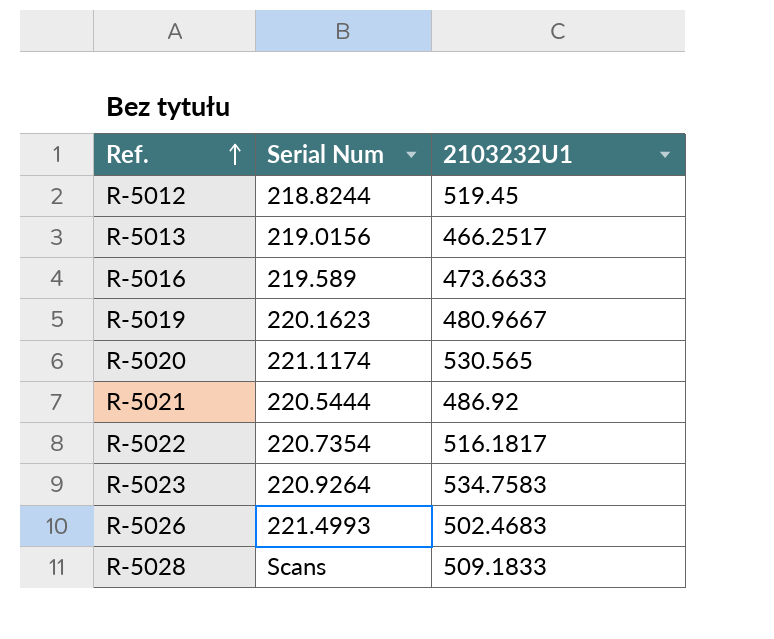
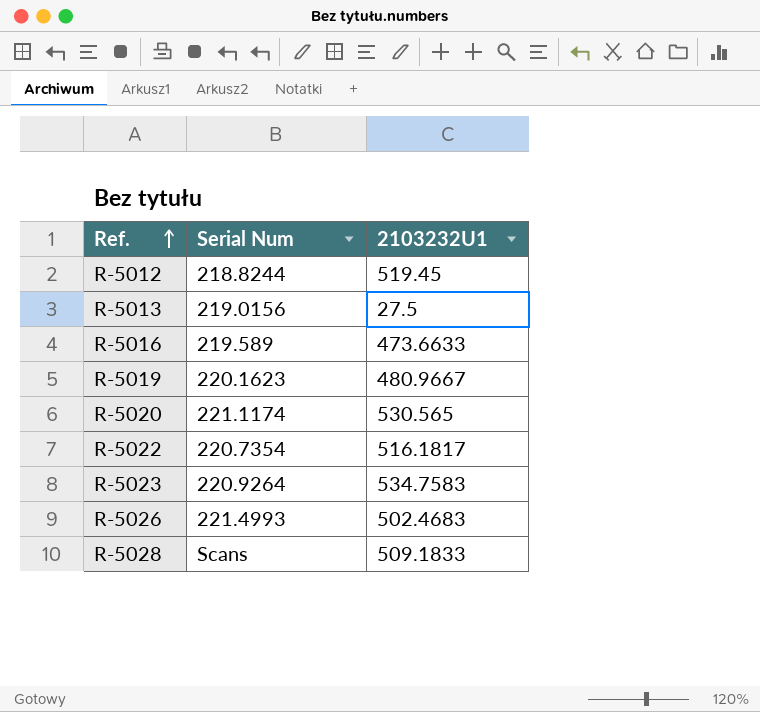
row R-5021: 220.5444 | 486.92 -> none
R-5013 | 2103232U1: 466.2517 -> 27.5

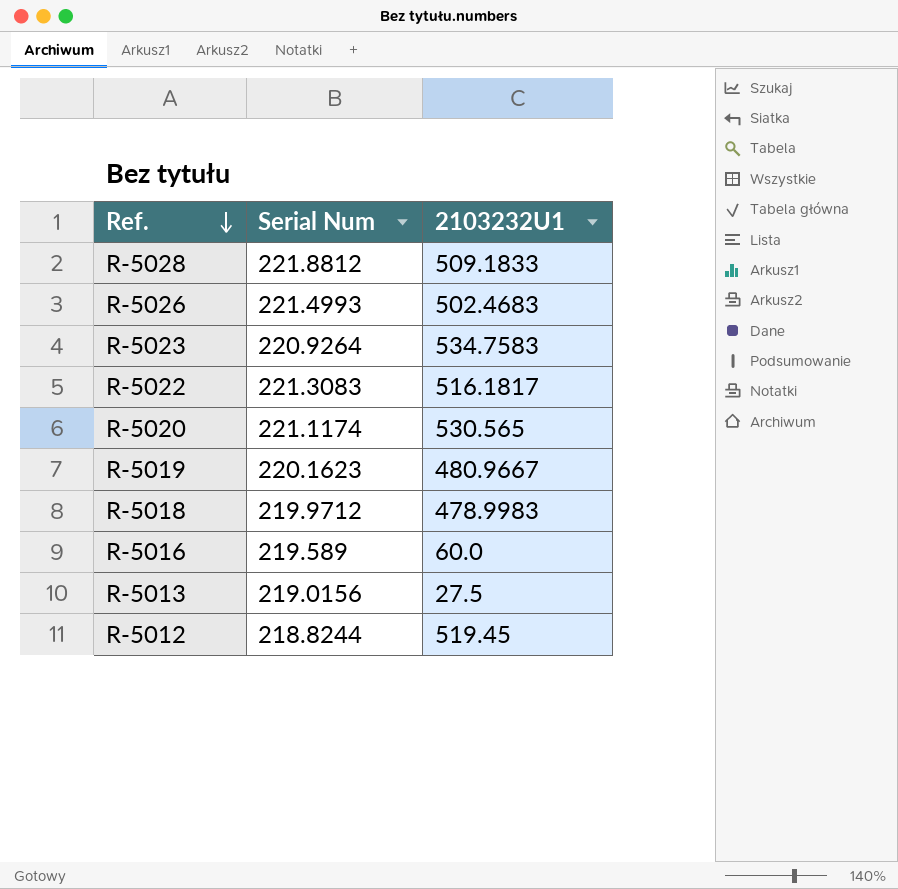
row order: Ref. ascending -> Ref. descending
R-5028 | Serial Num: Scans -> 221.8812
R-5022 | Serial Num: 220.7354 -> 221.3083
row R-5018: none -> 219.9712 | 478.9983
R-5016 | 2103232U1: 473.6633 -> 60.0

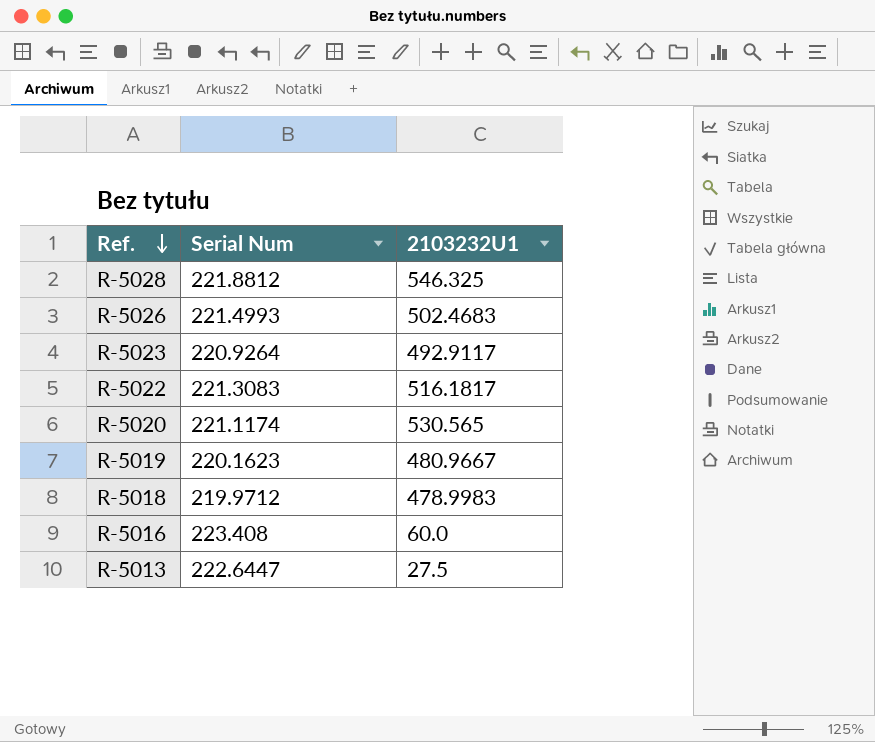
row R-5012: 218.8244 | 519.45 -> none
R-5028 | 2103232U1: 509.1833 -> 546.325
R-5023 | 2103232U1: 534.7583 -> 492.9117
R-5016 | Serial Num: 219.589 -> 223.408
R-5013 | Serial Num: 219.0156 -> 222.6447

